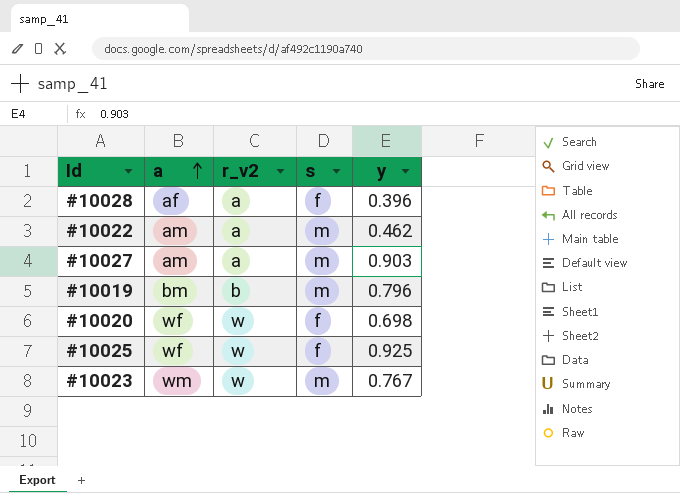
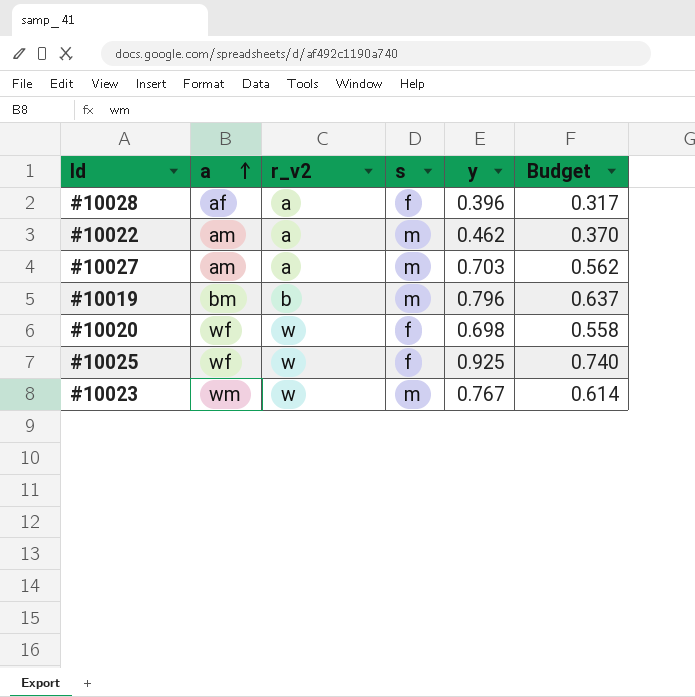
column Budget | formula: none -> [y] * 0.8
#10027 | y: 0.903 -> 0.703

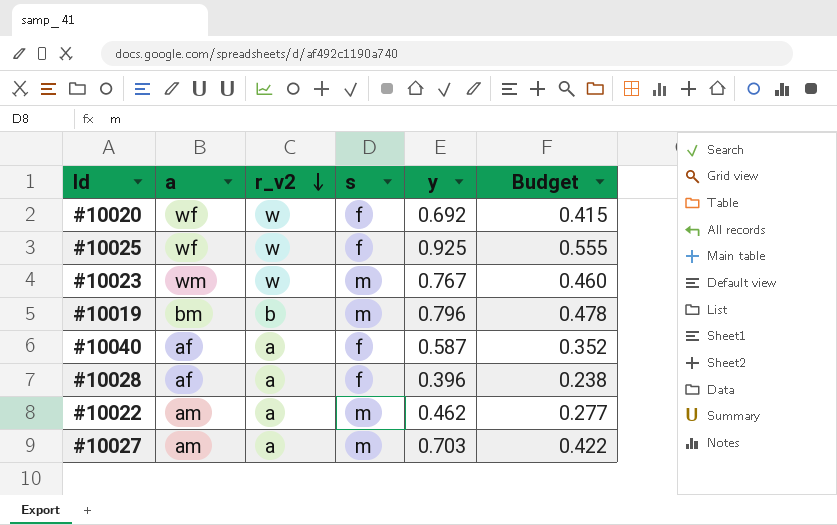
row order: a ascending -> r_v2 descending
column Budget | formula: [y] * 0.8 -> [y] * 0.6
#10020 | y: 0.698 -> 0.692
row #10040: none -> af | a | f | 0.587 | 0.352

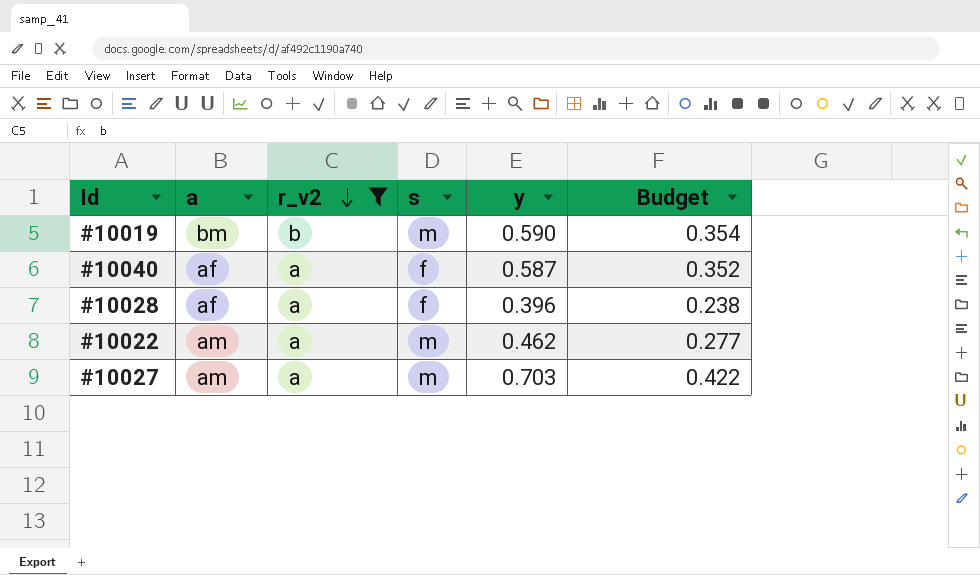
filter: none -> r_v2 != w
#10019 | y: 0.796 -> 0.590
#10019 | Budget: 0.478 -> 0.354

